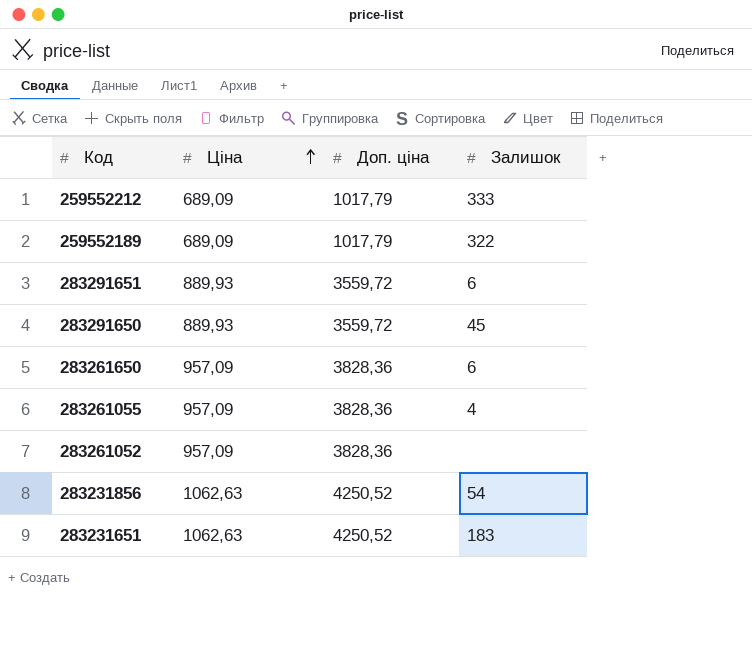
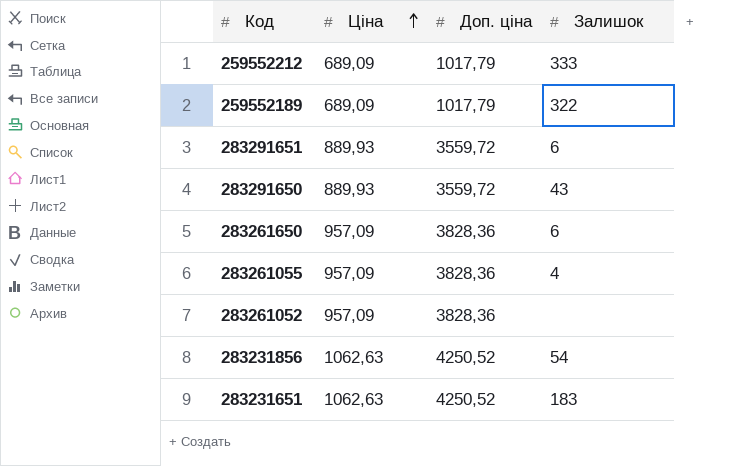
283291650 | Залишок: 45 -> 43

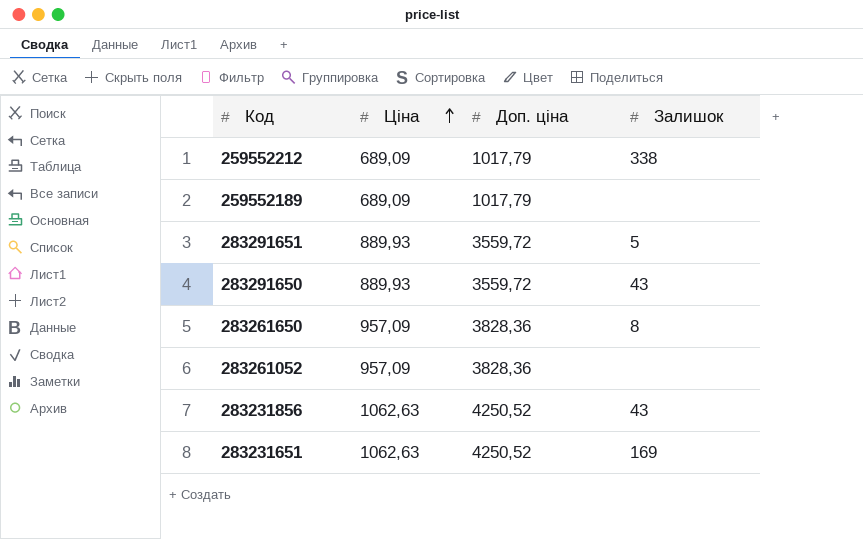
row 283261055: 957,09 | 3828,36 | 4 -> none
259552212 | Залишок: 333 -> 338
259552189 | Залишок: 322 -> none
283291651 | Залишок: 6 -> 5
283261650 | Залишок: 6 -> 8
283231856 | Залишок: 54 -> 43
283231651 | Залишок: 183 -> 169

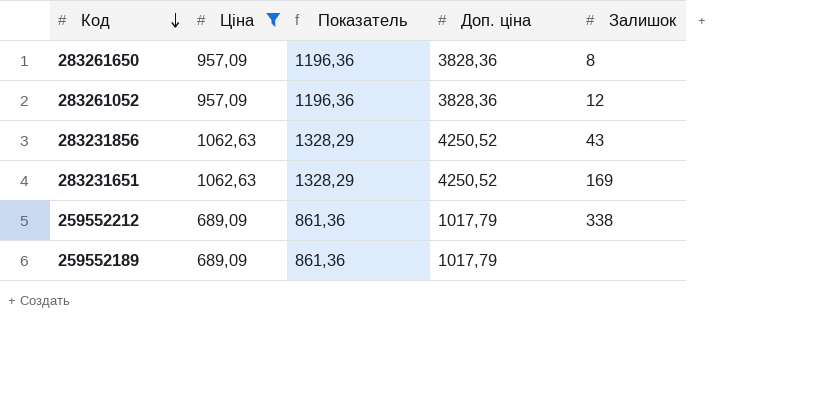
filter: none -> Ціна != 889,93
row order: Ціна ascending -> Код descending
column Показатель | formula: none -> [Ціна] * 1,25
283261052 | Залишок: none -> 12

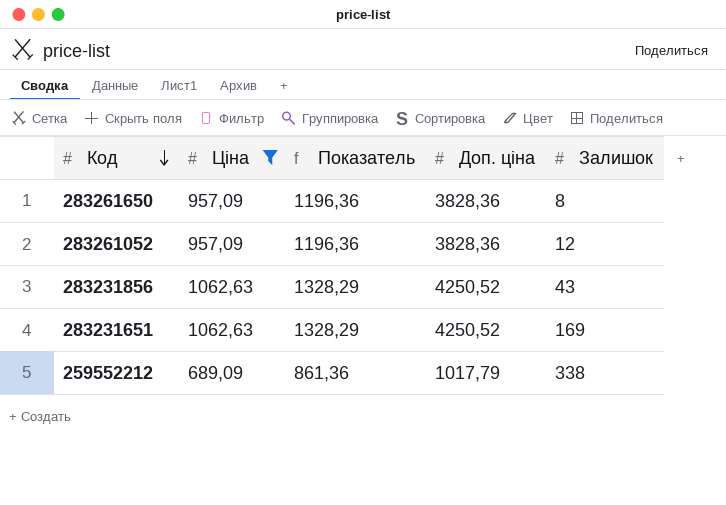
row 259552189: 689,09 | 861,36 | 1017,79 | none -> none

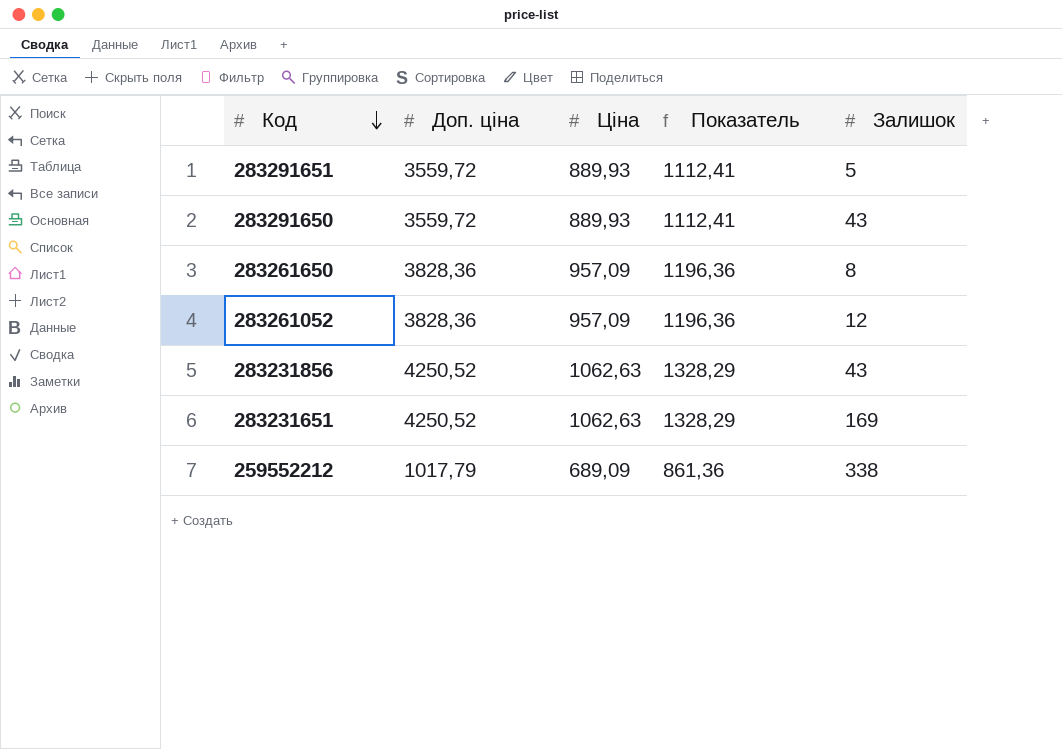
filter: Ціна != 889,93 -> none
column Доп. ціна | position: 4 -> 2

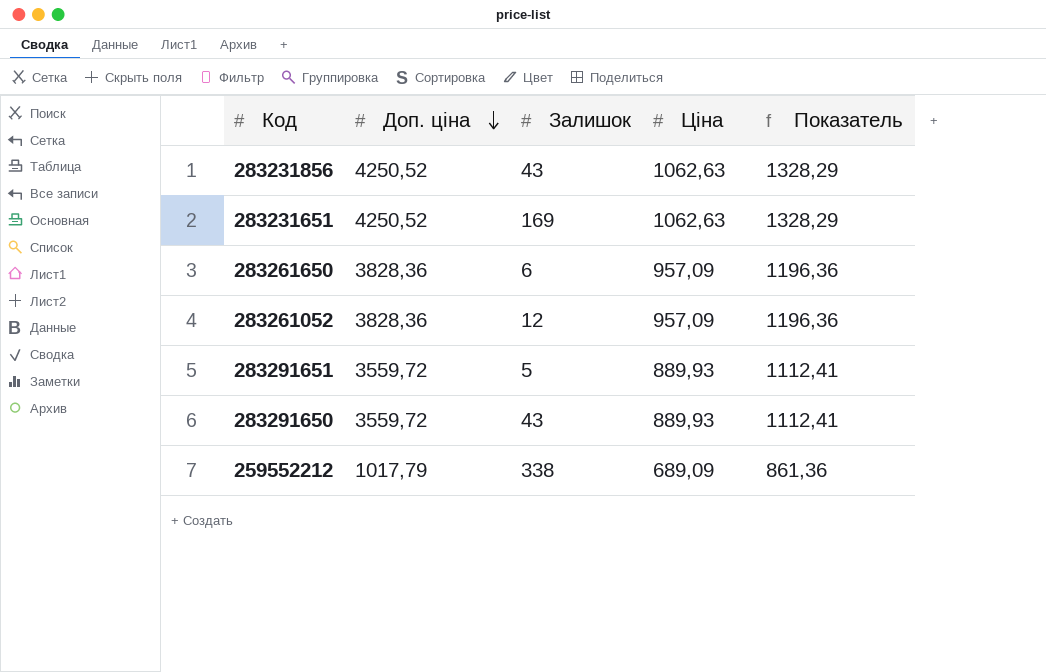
row order: Код descending -> Доп. ціна descending
column Залишок | position: 5 -> 3
283261650 | Залишок: 8 -> 6

